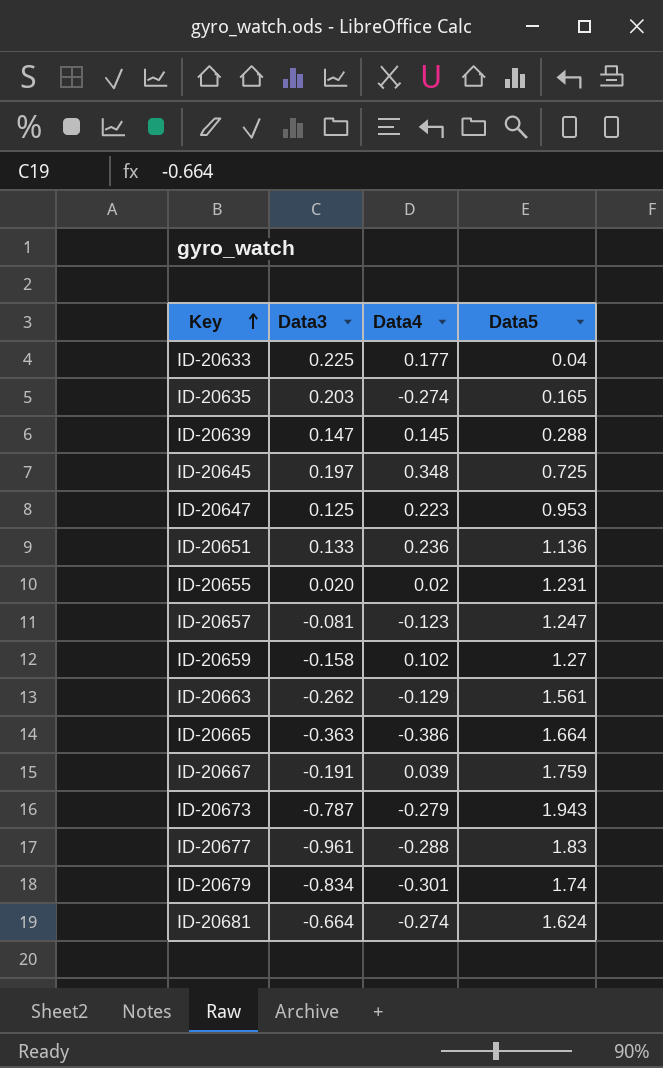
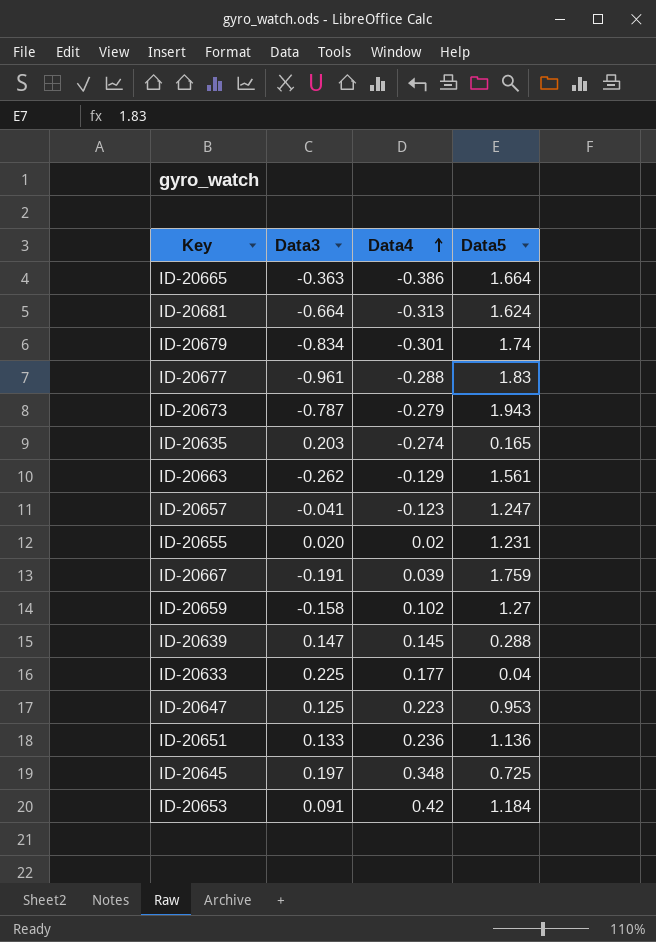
row order: Key ascending -> Data4 ascending
ID-20681 | Data4: -0.274 -> -0.313
ID-20657 | Data3: -0.081 -> -0.041
row ID-20653: none -> 0.091 | 0.42 | 1.184

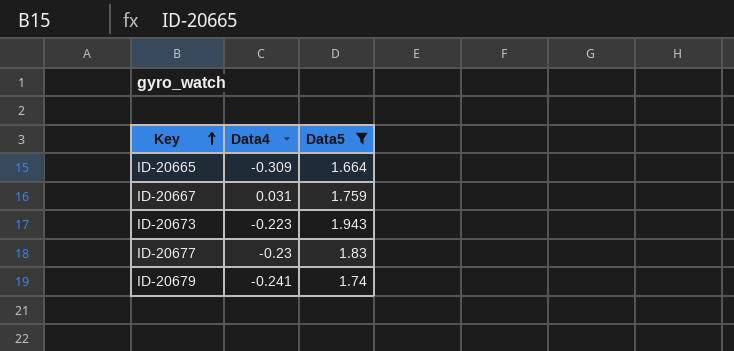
filter: none -> Data5 >= 1.664
row order: Data4 ascending -> Key ascending
column Data3 | position: 2 -> none
ID-20665 | Data4: -0.386 -> -0.309
ID-20667 | Data4: 0.039 -> 0.031
ID-20673 | Data4: -0.279 -> -0.223
ID-20677 | Data4: -0.288 -> -0.23
ID-20679 | Data4: -0.301 -> -0.241

